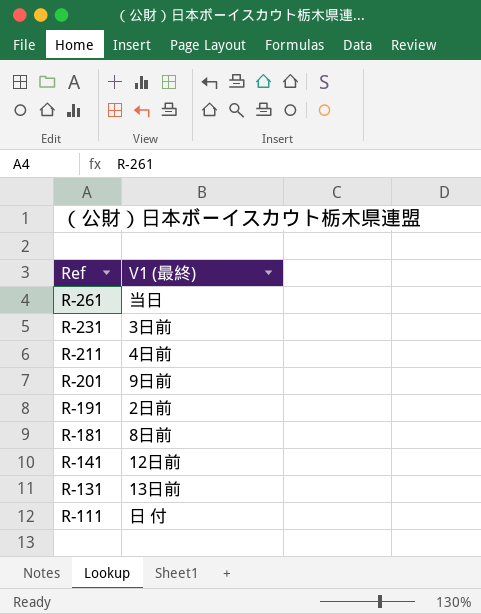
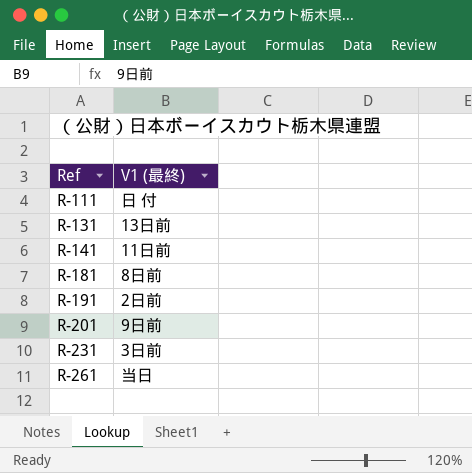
row order: Ref descending -> Ref ascending
row R-211: 4日前 -> none
R-141 | V1 (最終): 12日前 -> 11日前

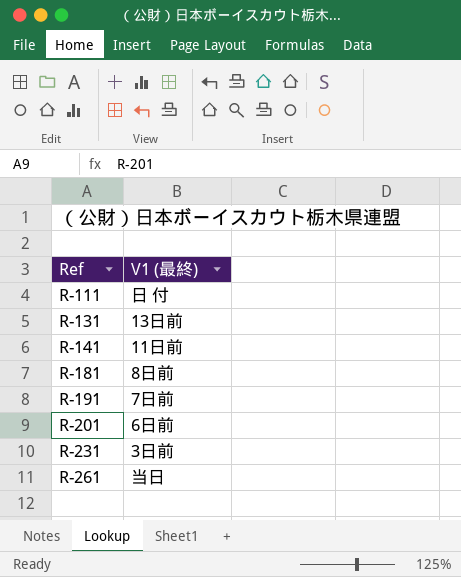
R-191 | V1 (最終): 2日前 -> 7日前
R-201 | V1 (最終): 9日前 -> 6日前

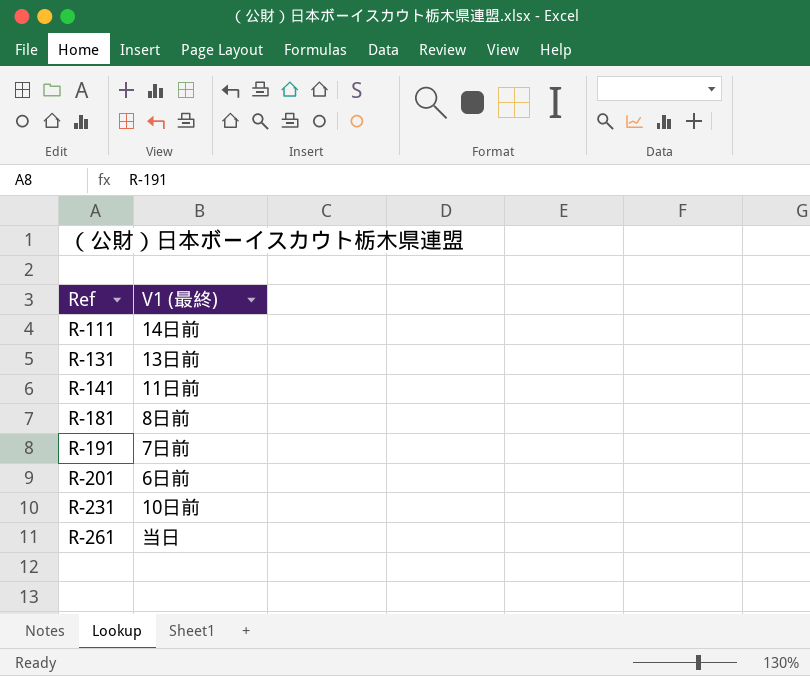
R-111 | V1 (最終): 日 付 -> 14日前
R-231 | V1 (最終): 3日前 -> 10日前

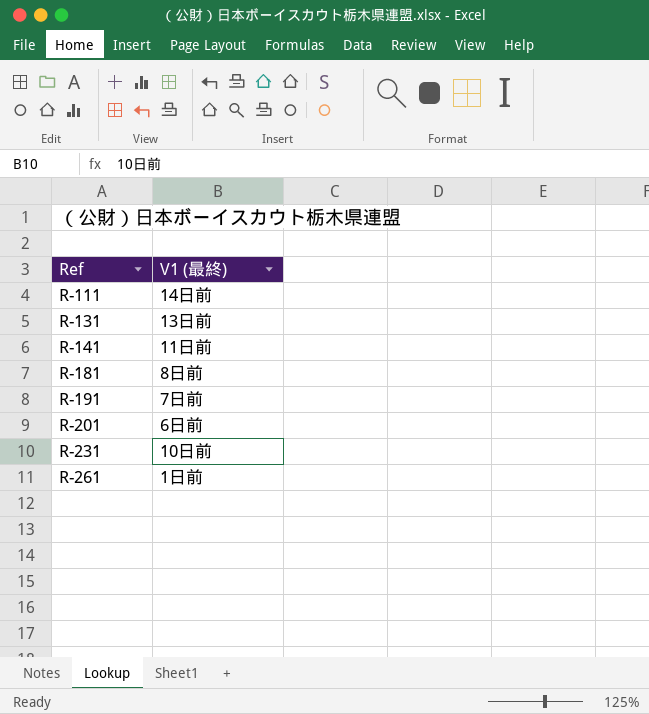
R-261 | V1 (最終): 当日 -> 1日前

